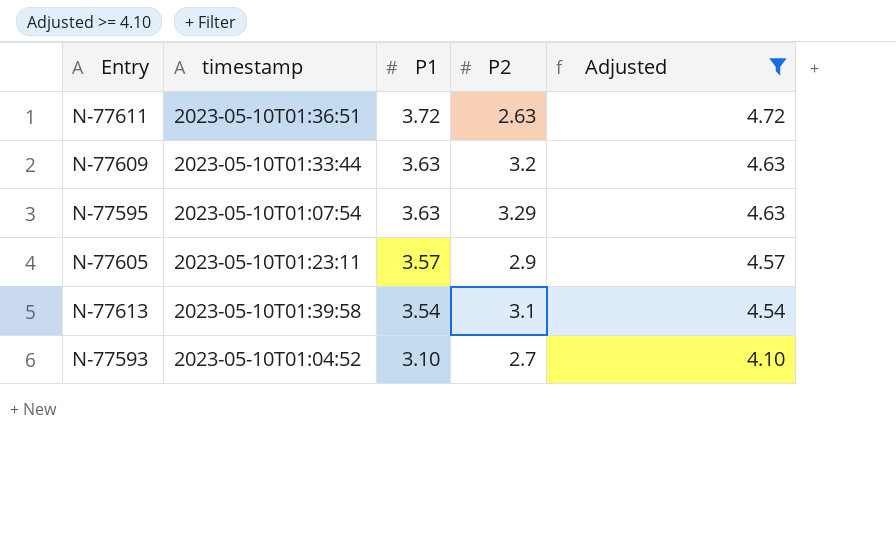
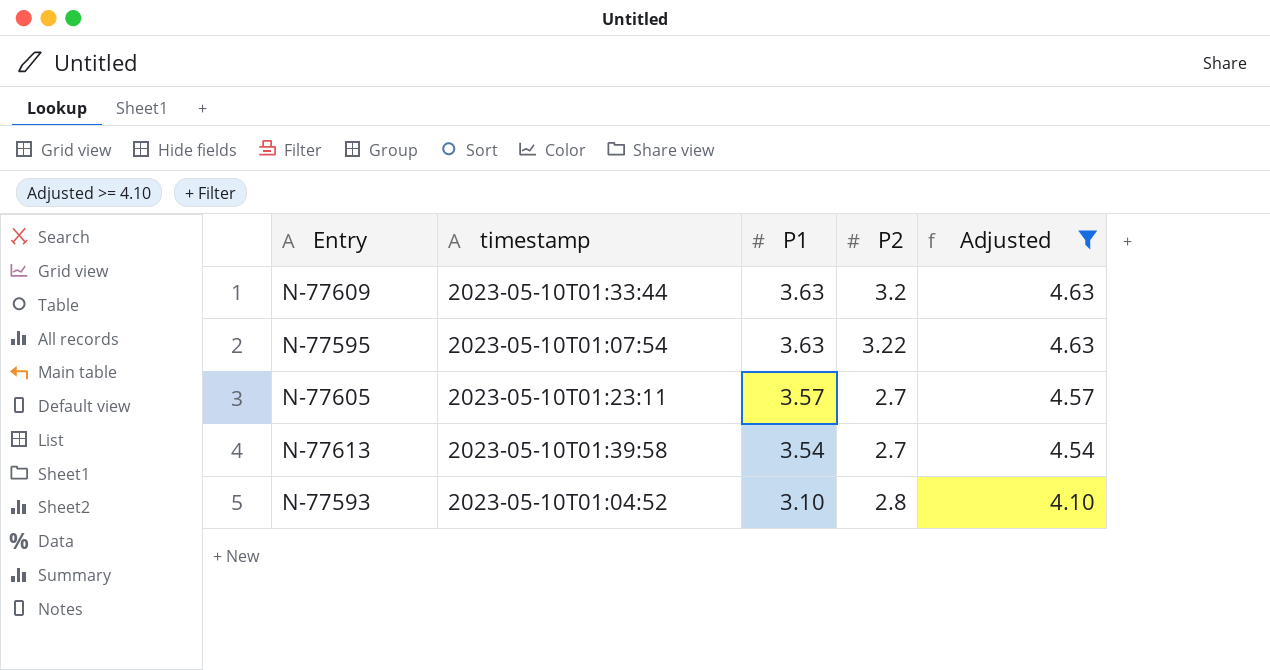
row N-77611: 2023-05-10T01:36:51 | 3.72 | 2.63 | 4.72 -> none
N-77595 | P2: 3.29 -> 3.22
N-77605 | P2: 2.9 -> 2.7
N-77613 | P2: 3.1 -> 2.7
N-77593 | P2: 2.7 -> 2.8

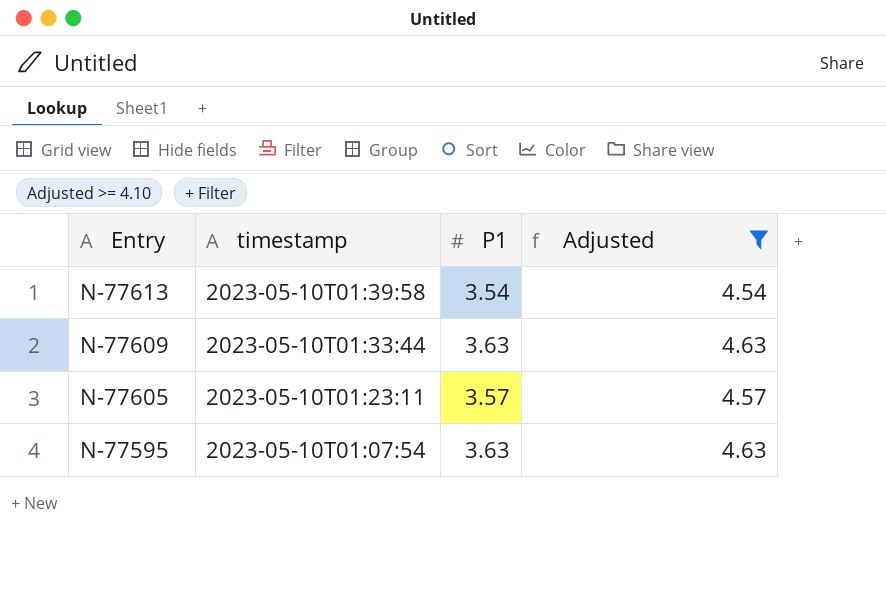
row order: P1 descending -> Entry descending
column P2 | position: 4 -> none
row N-77593: 2023-05-10T01:04:52 | 3.10 | 2.8 | 4.10 -> none

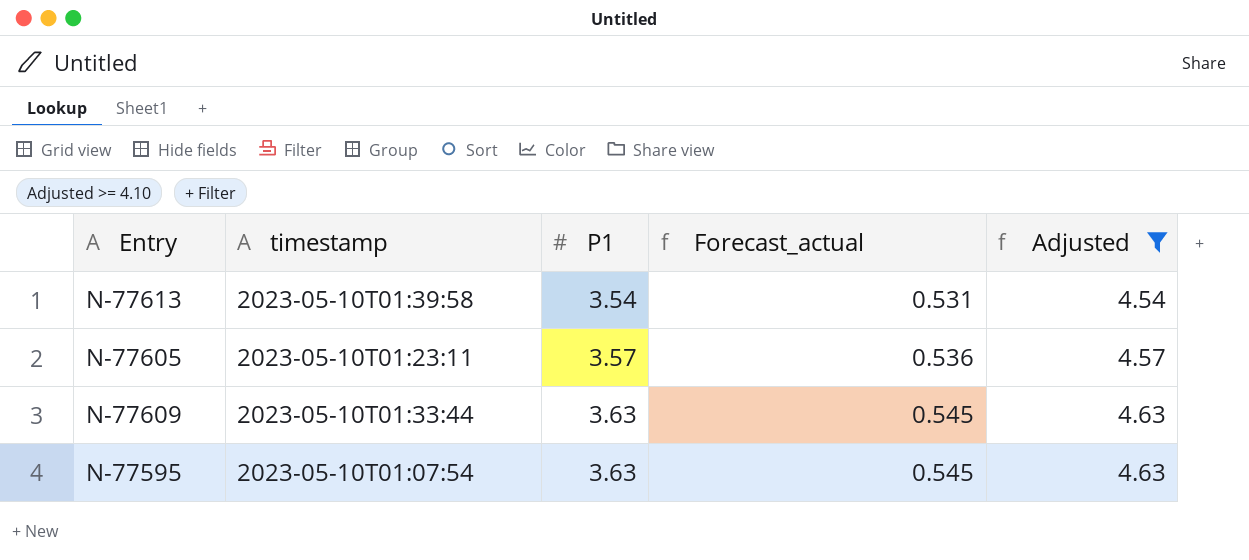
row order: Entry descending -> P1 ascending
column Forecast_actual | formula: none -> [P1] * 0.15

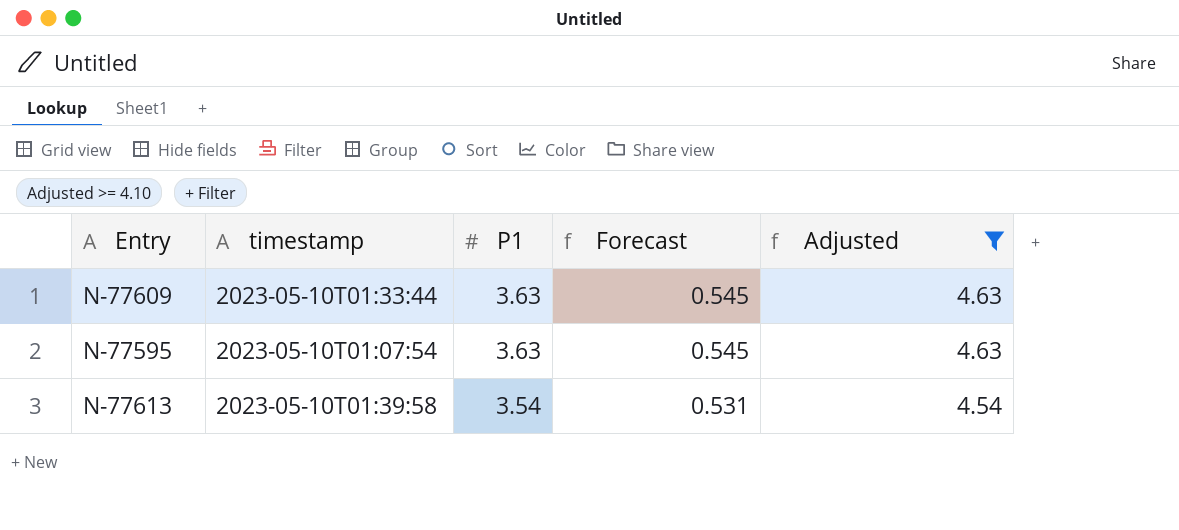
row order: P1 ascending -> P1 descending
column name: Forecast_actual -> Forecast
row N-77605: 2023-05-10T01:23:11 | 3.57 | 0.536 | 4.57 -> none

